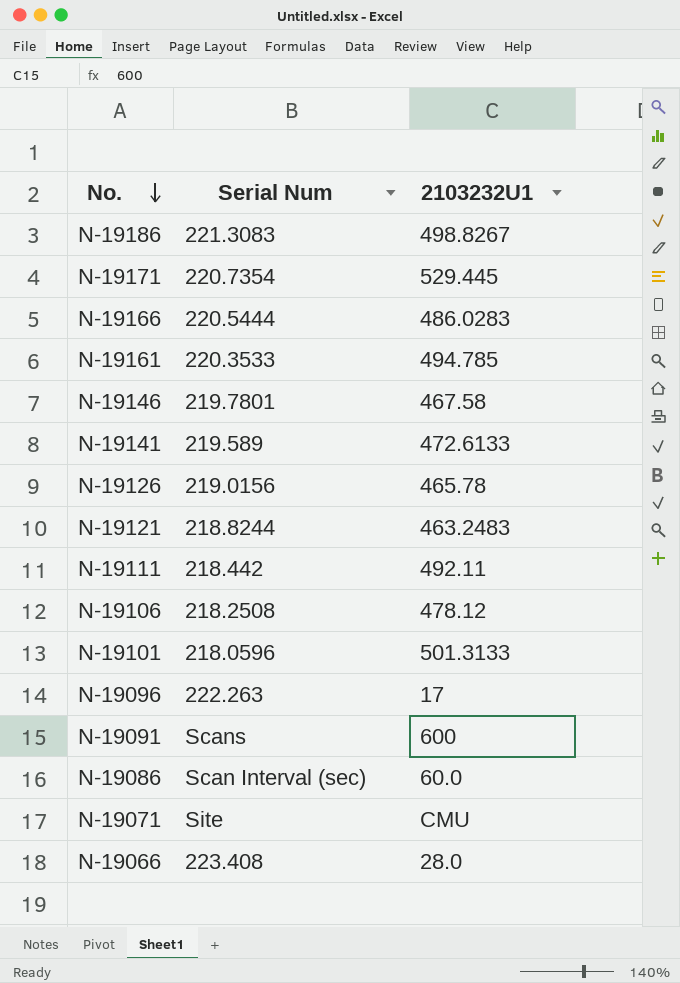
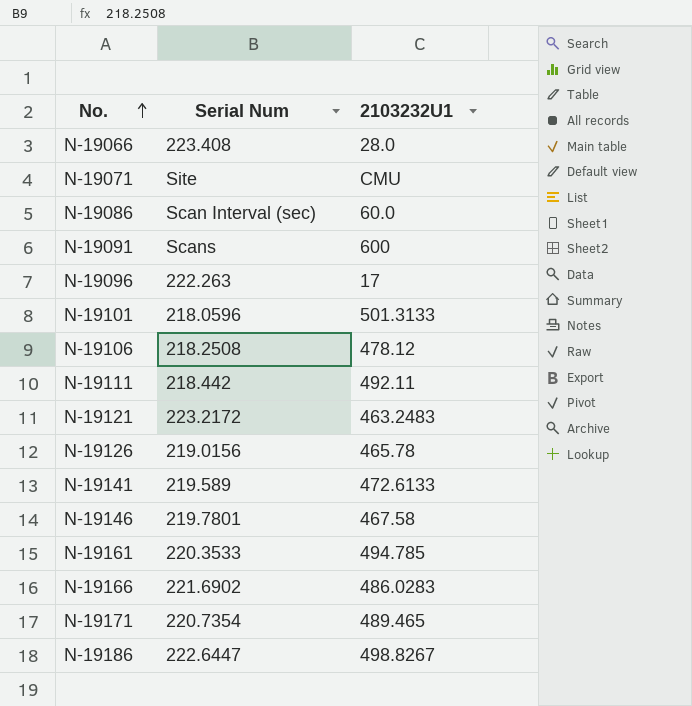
row order: No. descending -> No. ascending
N-19121 | Serial Num: 218.8244 -> 223.2172
N-19166 | Serial Num: 220.5444 -> 221.6902
N-19171 | 2103232U1: 529.445 -> 489.465
N-19186 | Serial Num: 221.3083 -> 222.6447

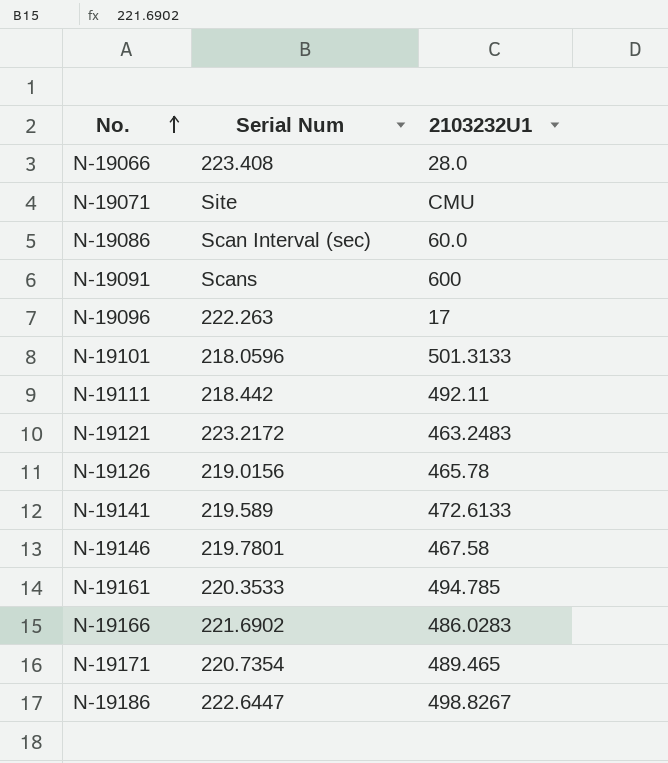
row N-19106: 218.2508 | 478.12 -> none

